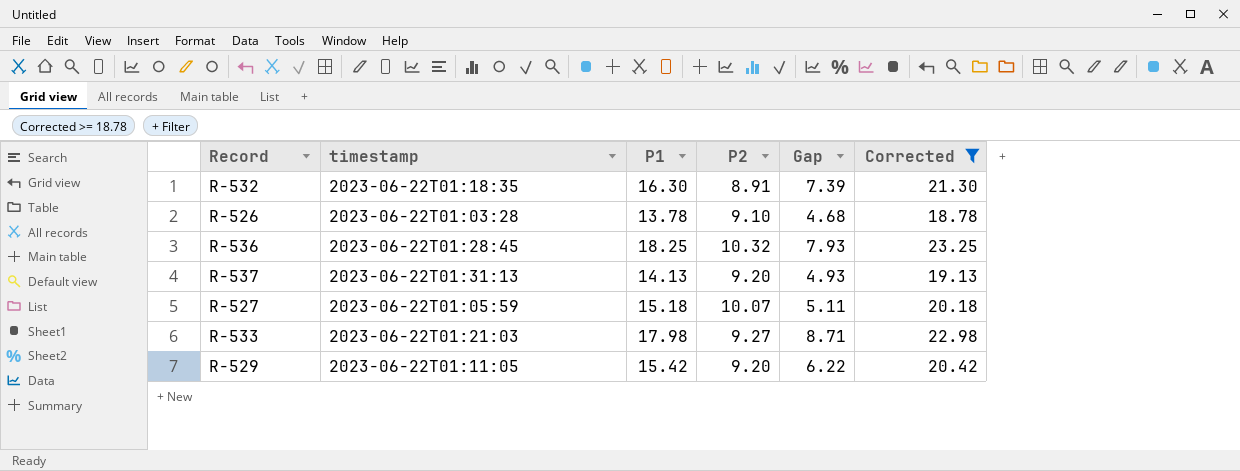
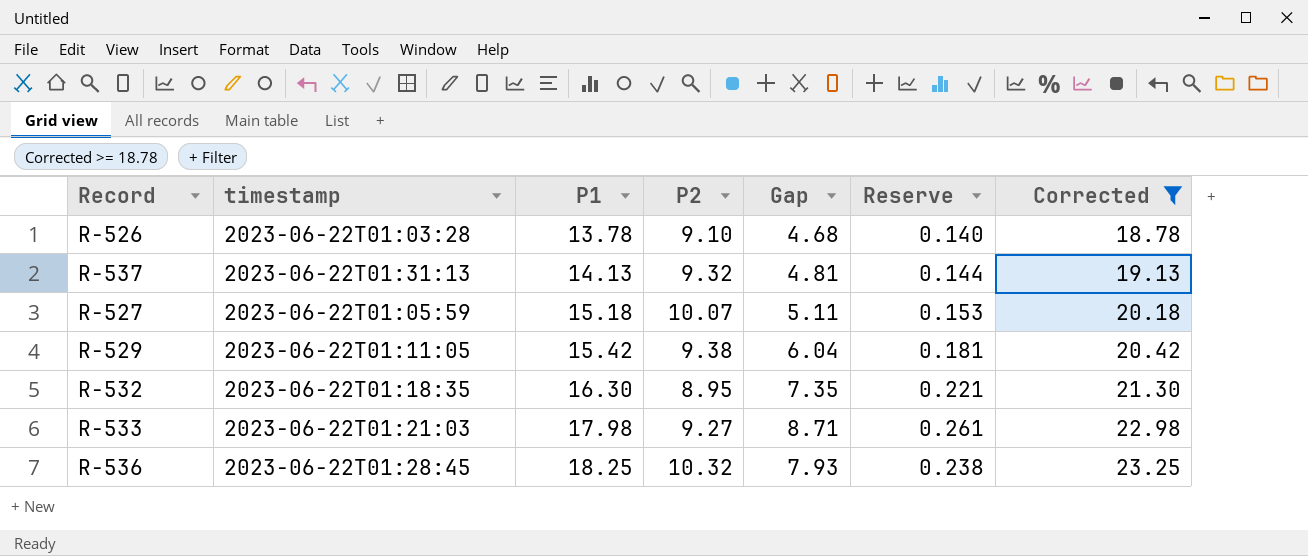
row order: none -> P1 ascending
column Reserve | formula: none -> [Gap] * 0.03
R-537 | P2: 9.20 -> 9.32
R-537 | Gap: 4.93 -> 4.81
R-529 | P2: 9.20 -> 9.38
R-529 | Gap: 6.22 -> 6.04
R-532 | P2: 8.91 -> 8.95
R-532 | Gap: 7.39 -> 7.35

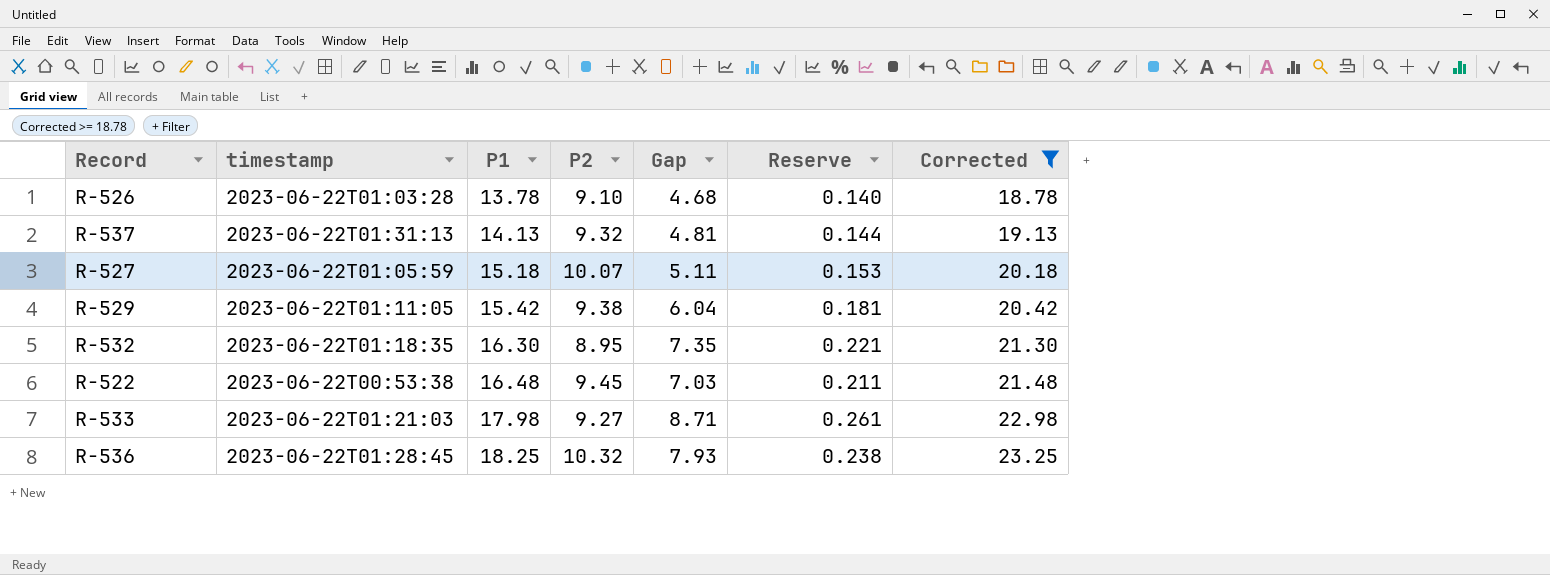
row R-522: none -> 2023-06-22T00:53:38 | 16.48 | 9.45 | 7.03 | 0.211 | 21.48

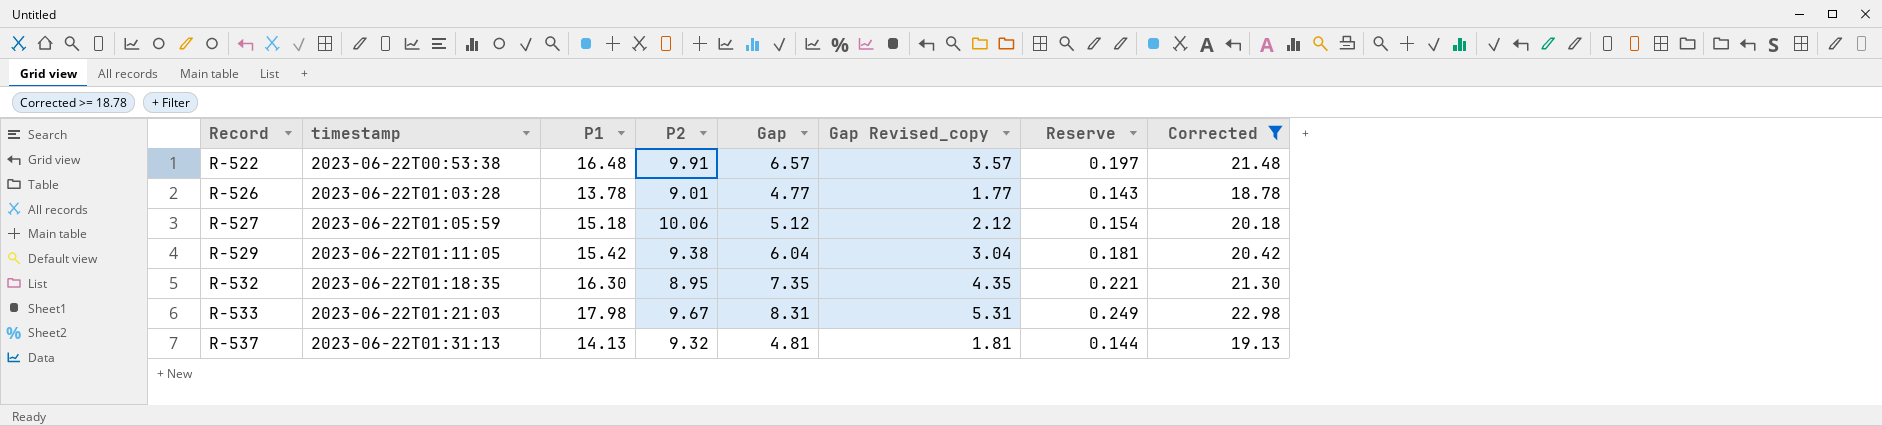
row order: P1 ascending -> Record ascending
column Gap Revised_copy | formula: none -> [Gap] - 3
row R-536: 2023-06-22T01:28:45 | 18.25 | 10.32 | 7.93 | 0.238 | 23.25 -> none
R-522 | P2: 9.45 -> 9.91
R-522 | Gap: 7.03 -> 6.57
R-522 | Reserve: 0.211 -> 0.197
R-526 | P2: 9.10 -> 9.01
R-526 | Gap: 4.68 -> 4.77
R-526 | Reserve: 0.140 -> 0.143
R-527 | P2: 10.07 -> 10.06
R-527 | Gap: 5.11 -> 5.12
R-527 | Reserve: 0.153 -> 0.154
R-533 | P2: 9.27 -> 9.67
R-533 | Gap: 8.71 -> 8.31
R-533 | Reserve: 0.261 -> 0.249

